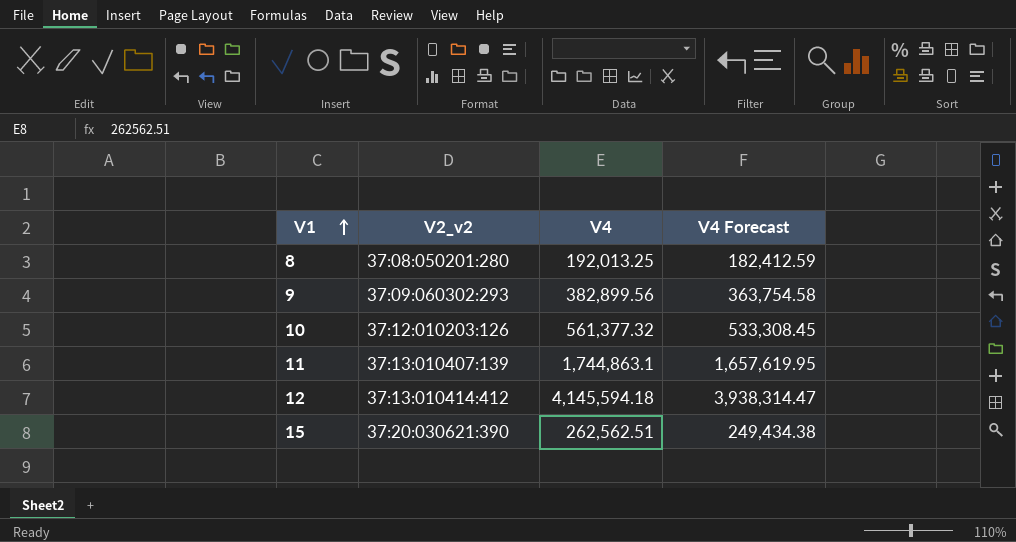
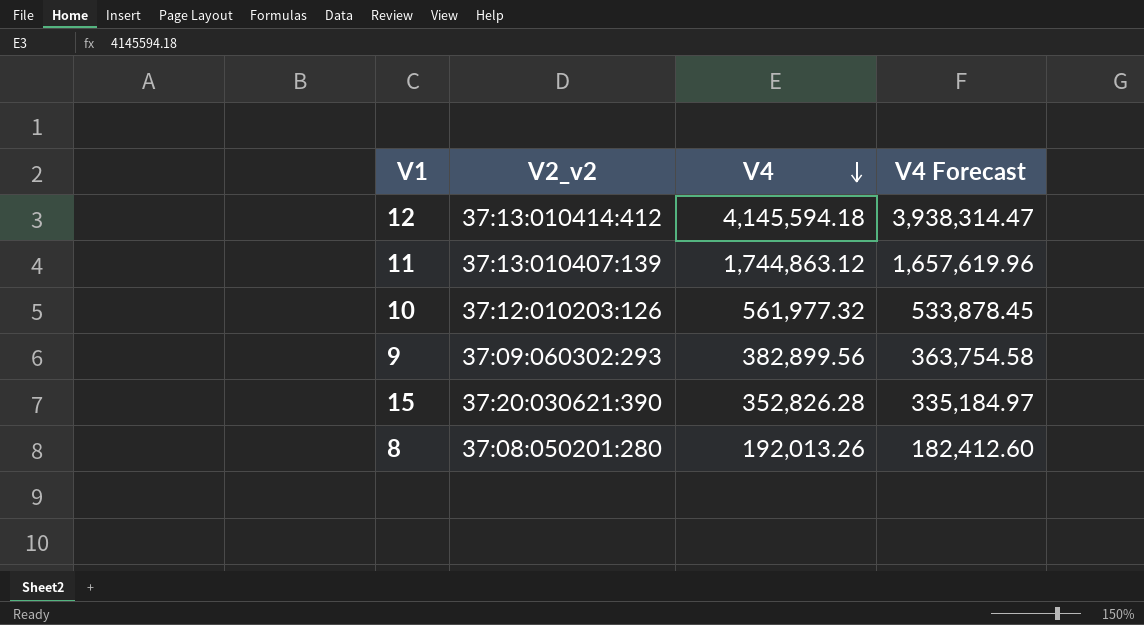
row order: V1 ascending -> V4 descending
11 | V4: 1,744,863.1 -> 1,744,863.12
11 | V4 Forecast: 1,657,619.95 -> 1,657,619.96
10 | V4: 561,377.32 -> 561,977.32
10 | V4 Forecast: 533,308.45 -> 533,878.45
15 | V4: 262,562.51 -> 352,826.28
15 | V4 Forecast: 249,434.38 -> 335,184.97
8 | V4: 192,013.25 -> 192,013.26
8 | V4 Forecast: 182,412.59 -> 182,412.60

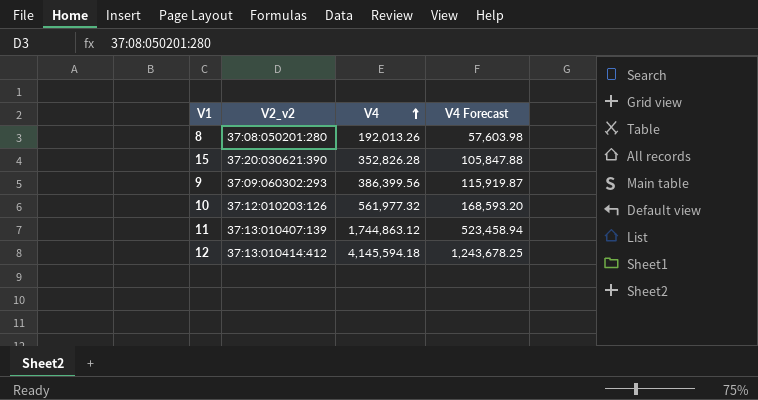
row order: V4 descending -> V4 ascending
column V4 Forecast | formula: [V4] * 0.95 -> [V4] * 0.3
9 | V4: 382,899.56 -> 386,399.56

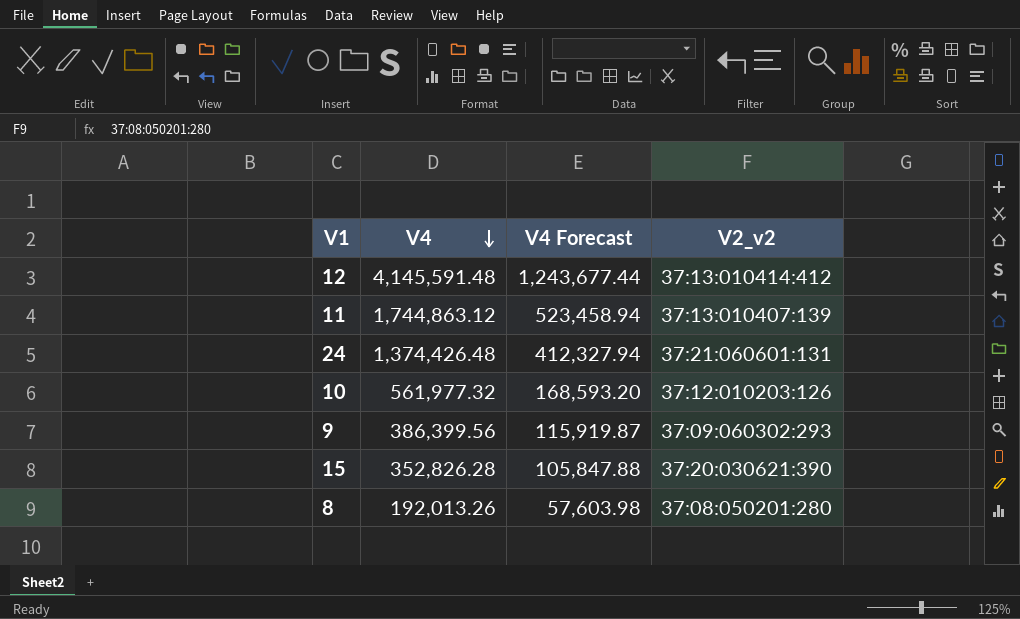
row order: V4 ascending -> V4 descending
column V2_v2 | position: 2 -> 4
12 | V4: 4,145,594.18 -> 4,145,591.48
12 | V4 Forecast: 1,243,678.25 -> 1,243,677.44
row 24: none -> 1,374,426.48 | 412,327.94 | 37:21:060601:131

